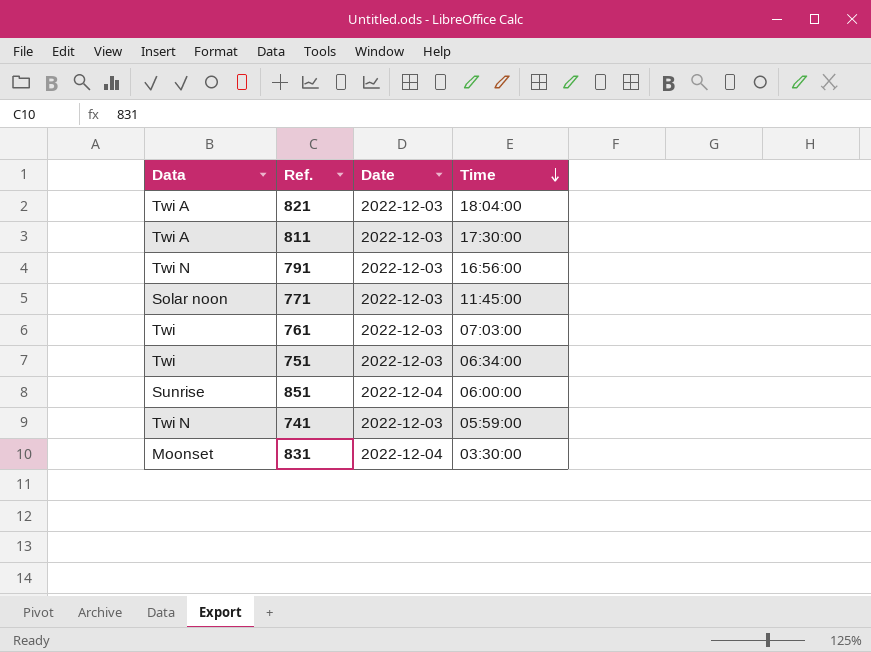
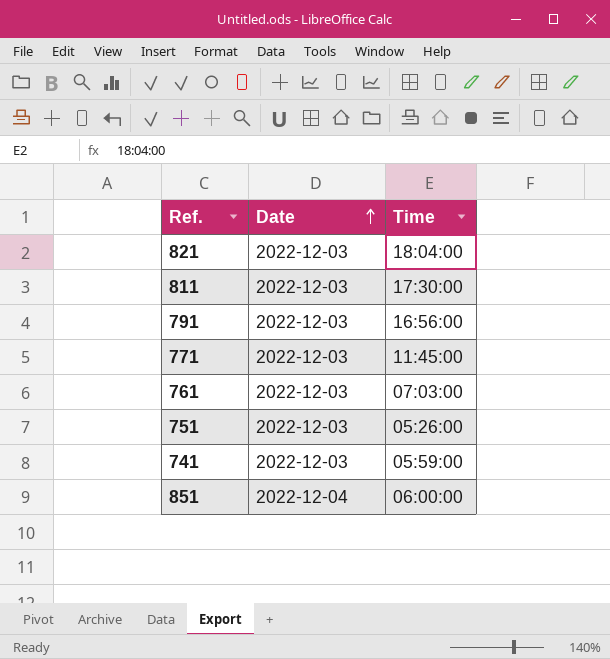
row order: Time descending -> Date ascending
column Data | position: 1 -> none
row 831: Moonset | 2022-12-04 | 03:30:00 -> none
751 | Time: 06:34:00 -> 05:26:00

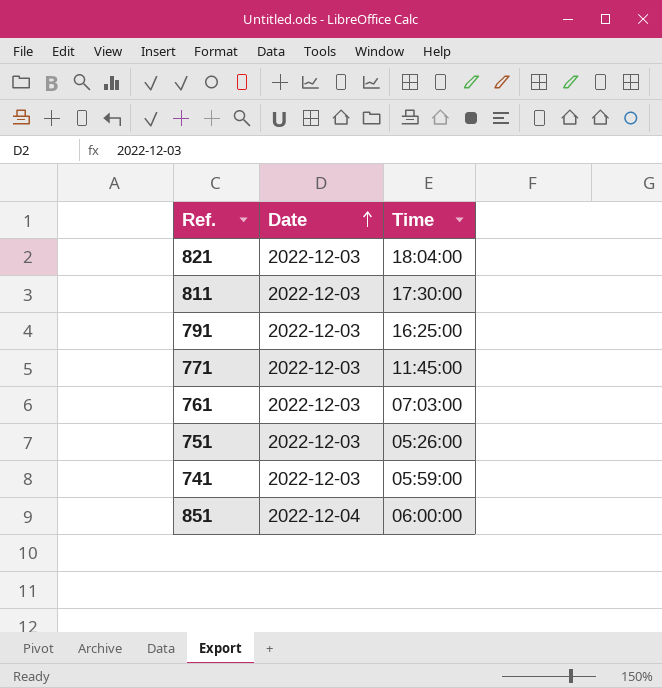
791 | Time: 16:56:00 -> 16:25:00

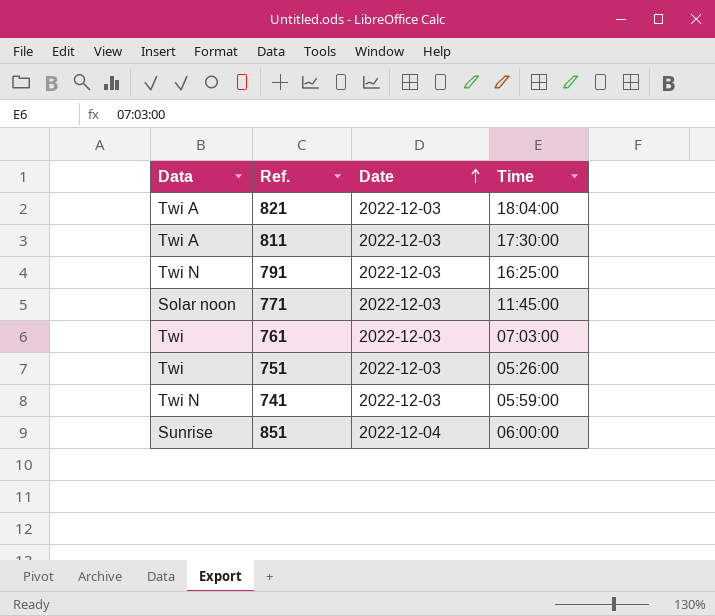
column Data | position: none -> 1

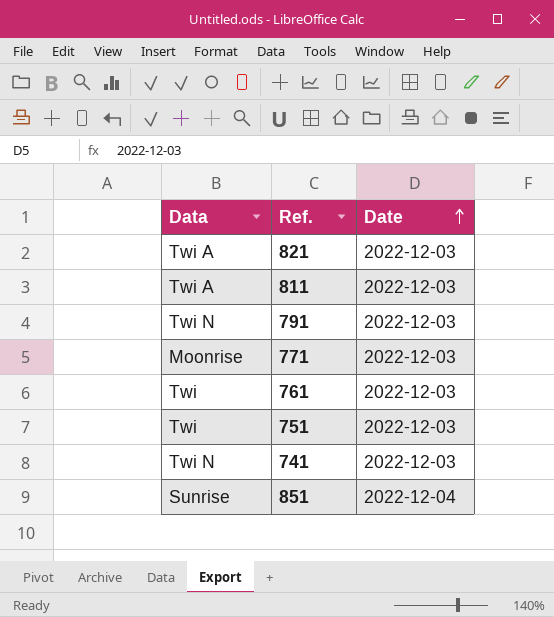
column Time | position: 4 -> none
771 | Data: Solar noon -> Moonrise

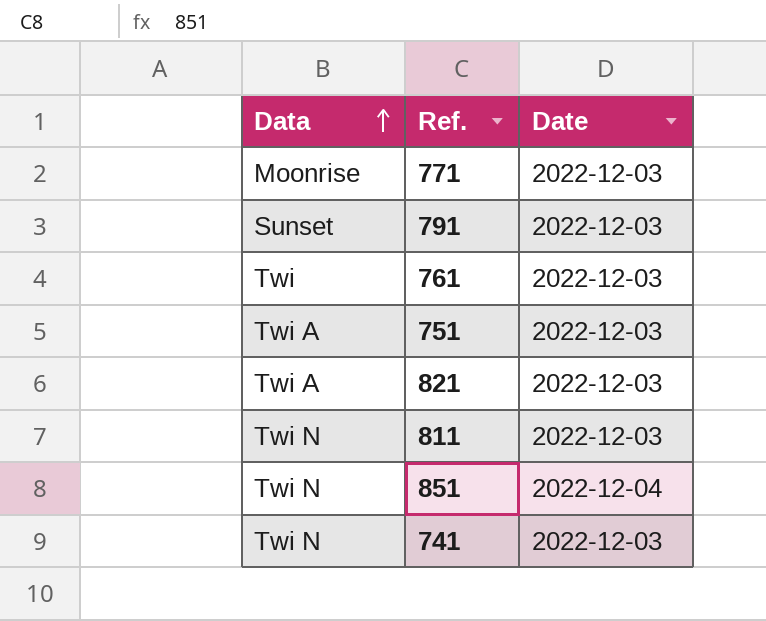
row order: Date ascending -> Data ascending
791 | Data: Twi N -> Sunset
751 | Data: Twi -> Twi A
811 | Data: Twi A -> Twi N
851 | Data: Sunrise -> Twi N

